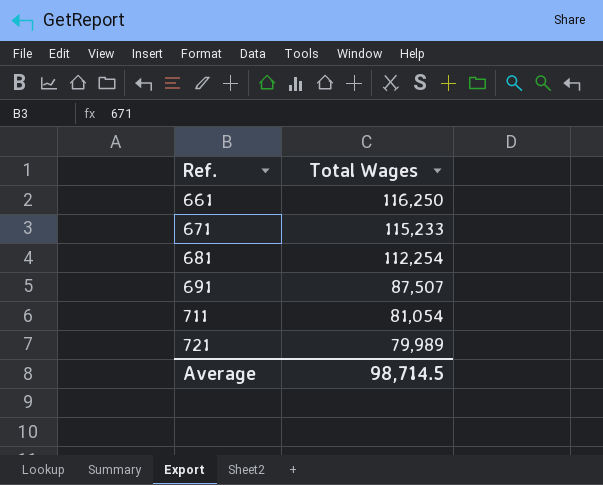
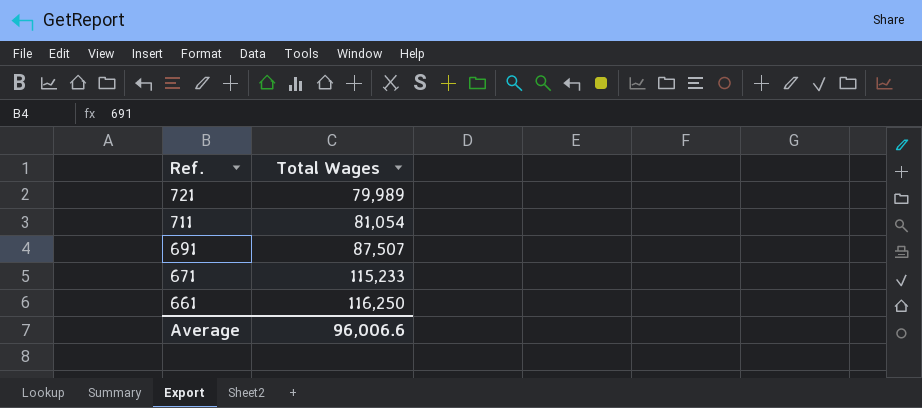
row order: Ref. ascending -> Ref. descending
row 681: 112,254 -> none
Average | Total Wages: 98,714.5 -> 96,006.6

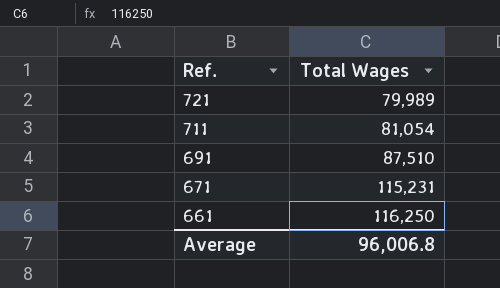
691 | Total Wages: 87,507 -> 87,510
671 | Total Wages: 115,233 -> 115,231
Average | Total Wages: 96,006.6 -> 96,006.8

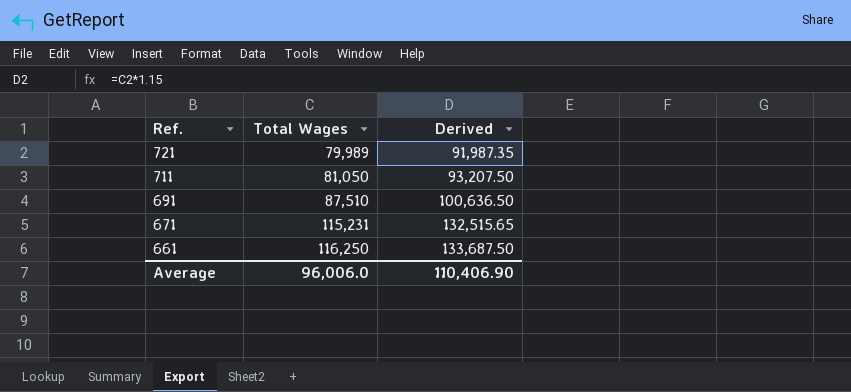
column Derived | formula: none -> [Total Wages] * 1.15
711 | Total Wages: 81,054 -> 81,050
Average | Total Wages: 96,006.8 -> 96,006.0

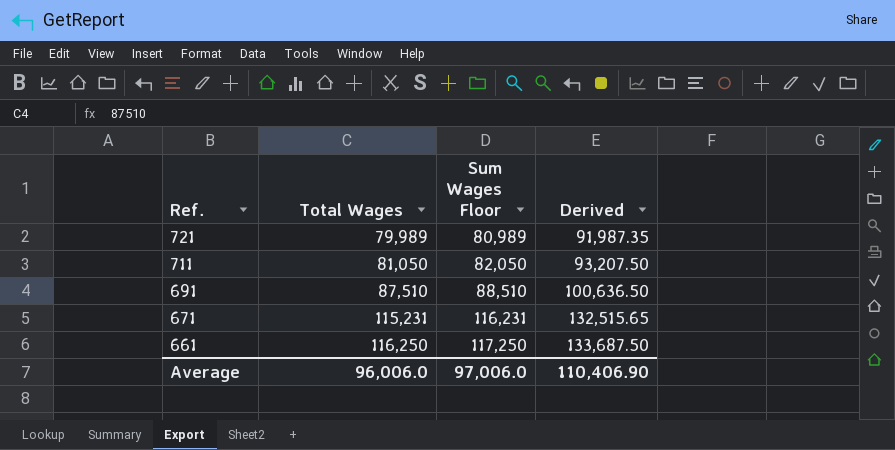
column Sum Wages Floor | formula: none -> [Total Wages] + 1000

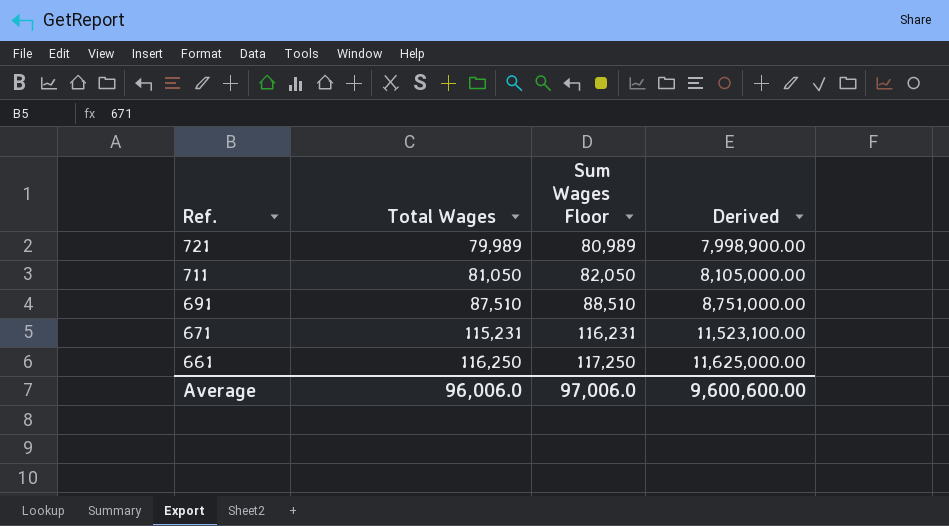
column Derived | formula: [Total Wages] * 1.15 -> [Total Wages] * 100
Average | Derived: 110,406.90 -> 9,600,600.00

